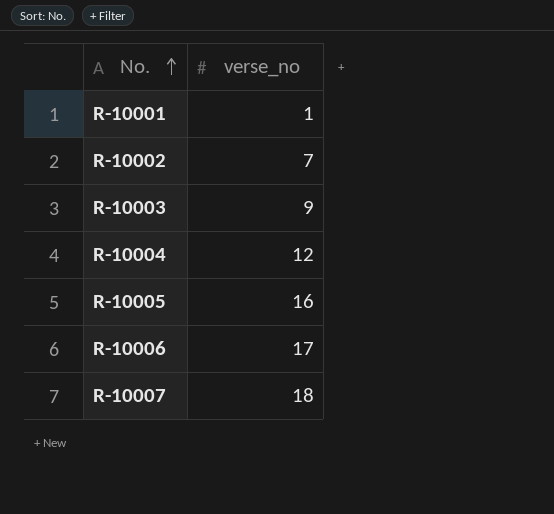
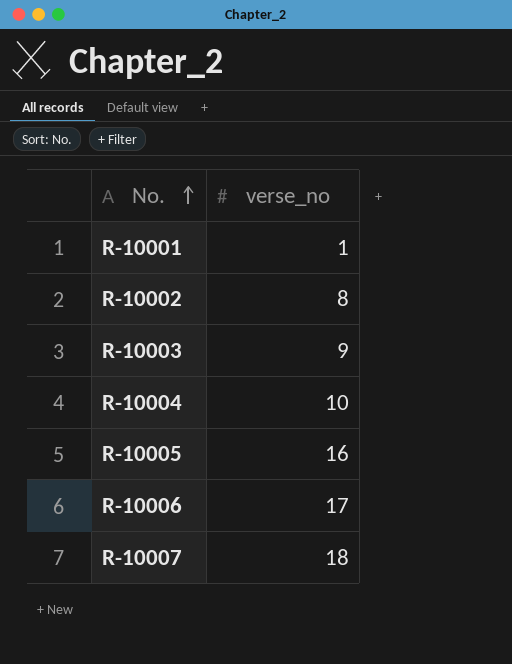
R-10002 | verse_no: 7 -> 8
R-10004 | verse_no: 12 -> 10

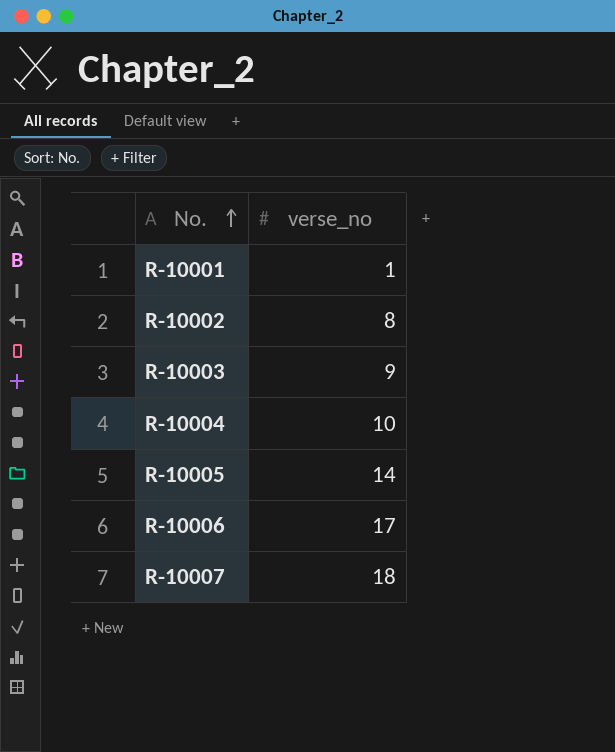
R-10005 | verse_no: 16 -> 14

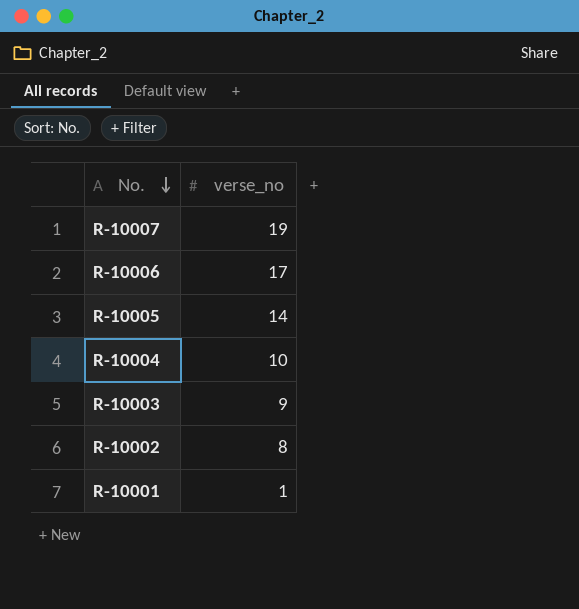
row order: No. ascending -> No. descending
R-10007 | verse_no: 18 -> 19

